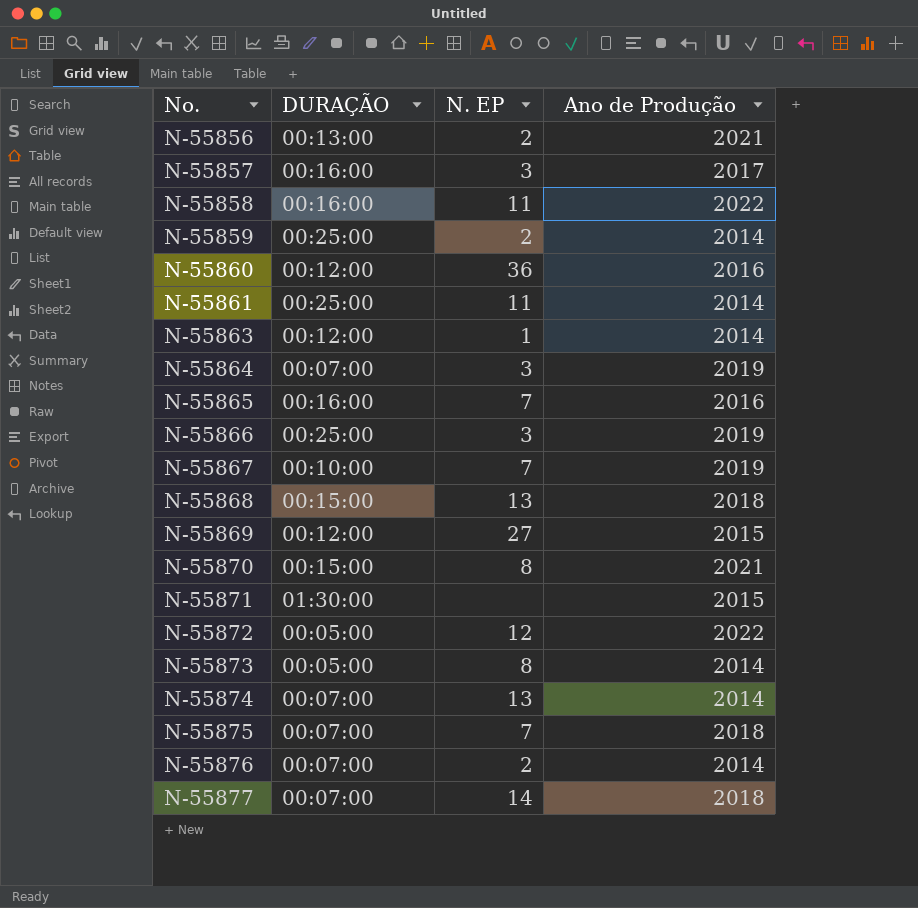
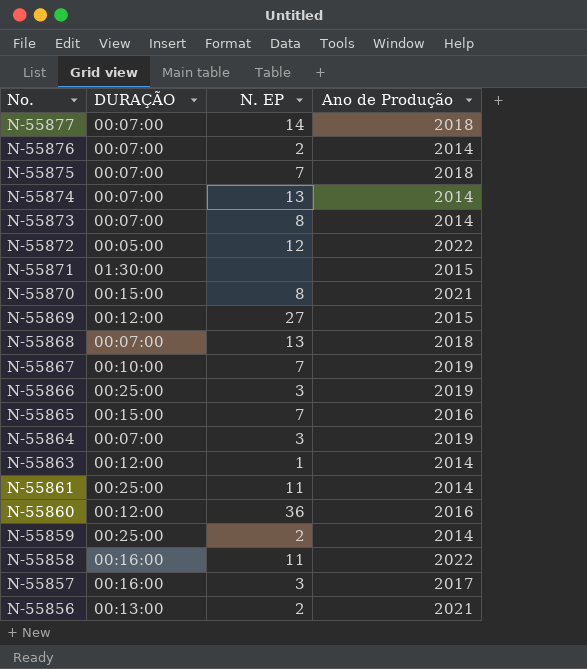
row order: No. ascending -> No. descending
N-55873 | DURAÇÃO: 00:05:00 -> 00:07:00
N-55868 | DURAÇÃO: 00:15:00 -> 00:07:00
N-55865 | DURAÇÃO: 00:16:00 -> 00:15:00

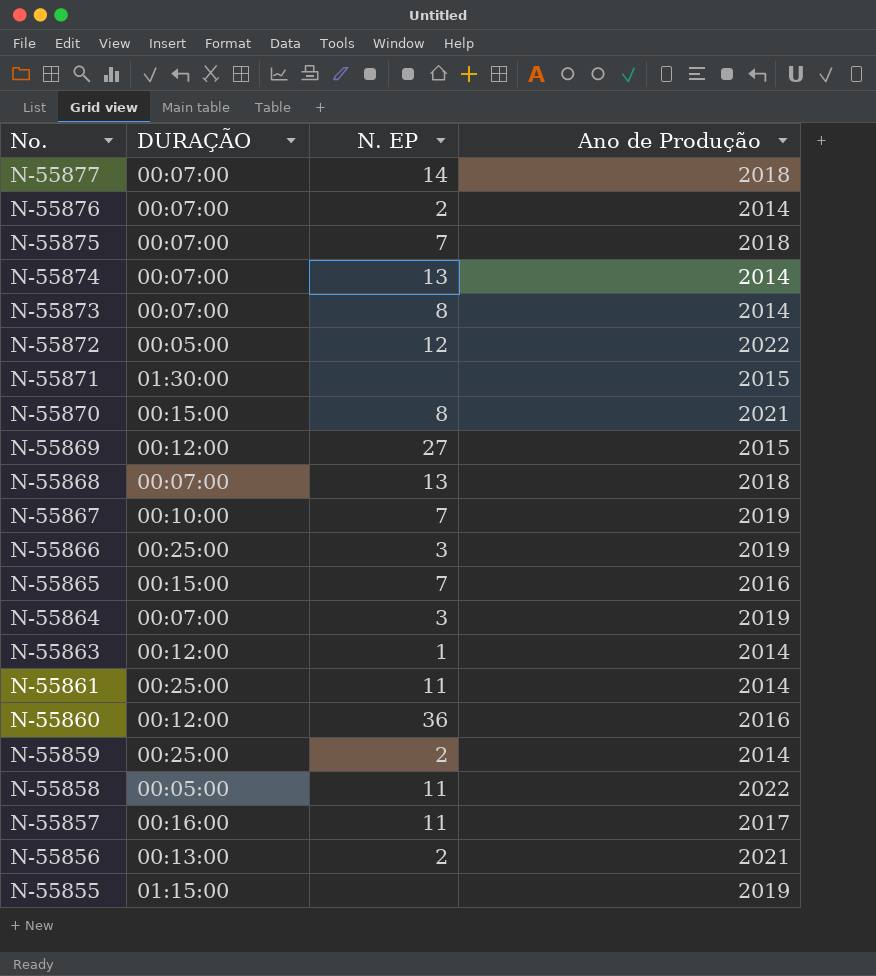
N-55858 | DURAÇÃO: 00:16:00 -> 00:05:00
N-55857 | N. EP: 3 -> 11
row N-55855: none -> 01:15:00 | none | 2019

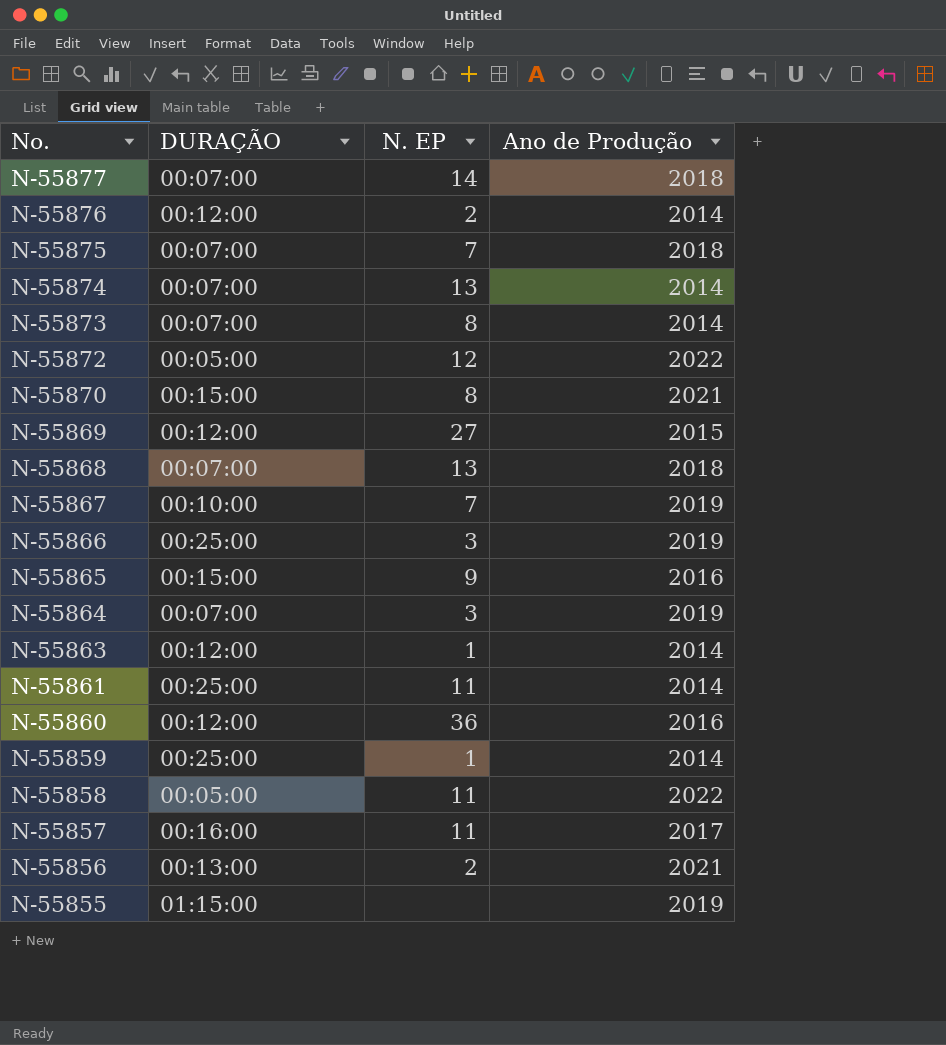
row N-55871: 01:30:00 | none | 2015 -> none
N-55876 | DURAÇÃO: 00:07:00 -> 00:12:00
N-55865 | N. EP: 7 -> 9
N-55859 | N. EP: 2 -> 1

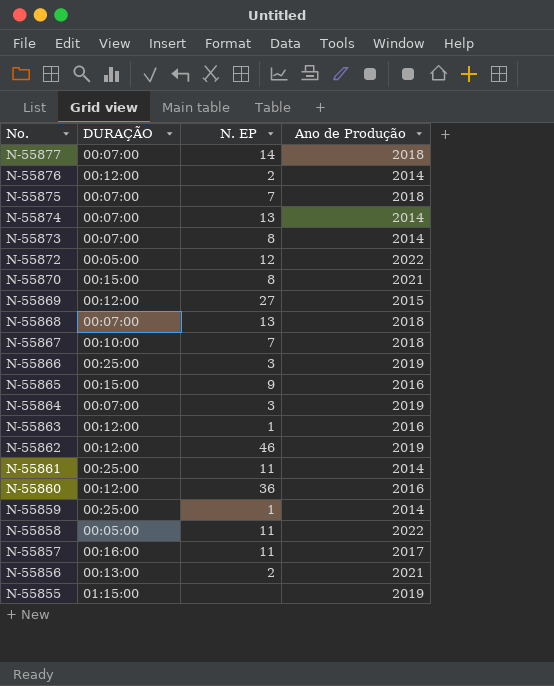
N-55867 | Ano de Produção: 2019 -> 2018
N-55863 | Ano de Produção: 2014 -> 2016
row N-55862: none -> 00:12:00 | 46 | 2019

